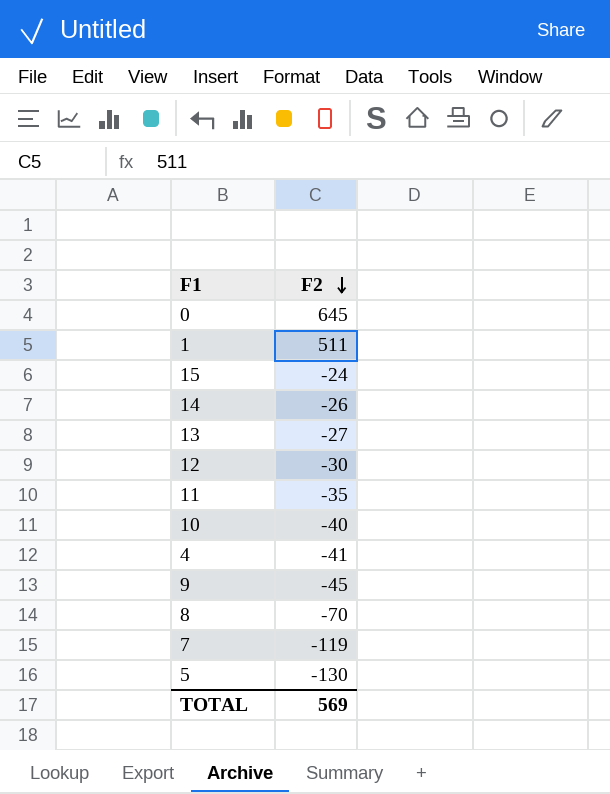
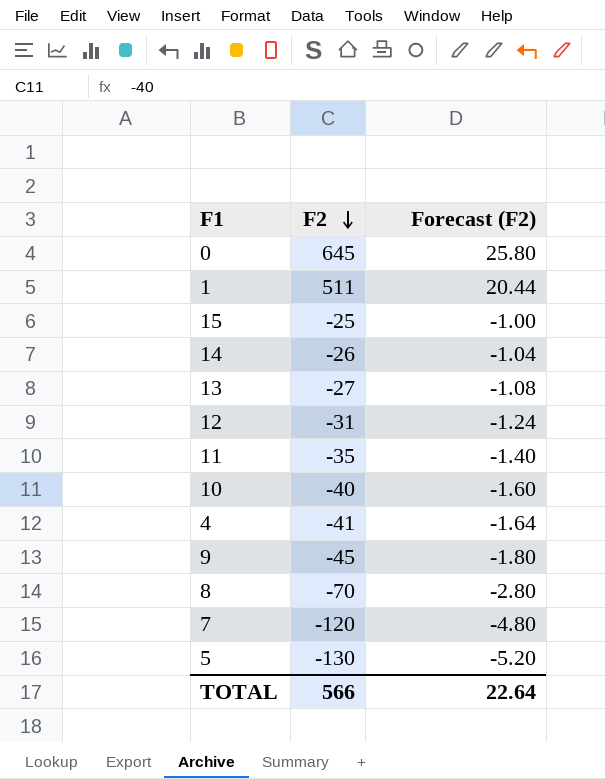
column Forecast (F2) | formula: none -> [F2] * 0.04
15 | F2: -24 -> -25
12 | F2: -30 -> -31
7 | F2: -119 -> -120
TOTAL | F2: 569 -> 566

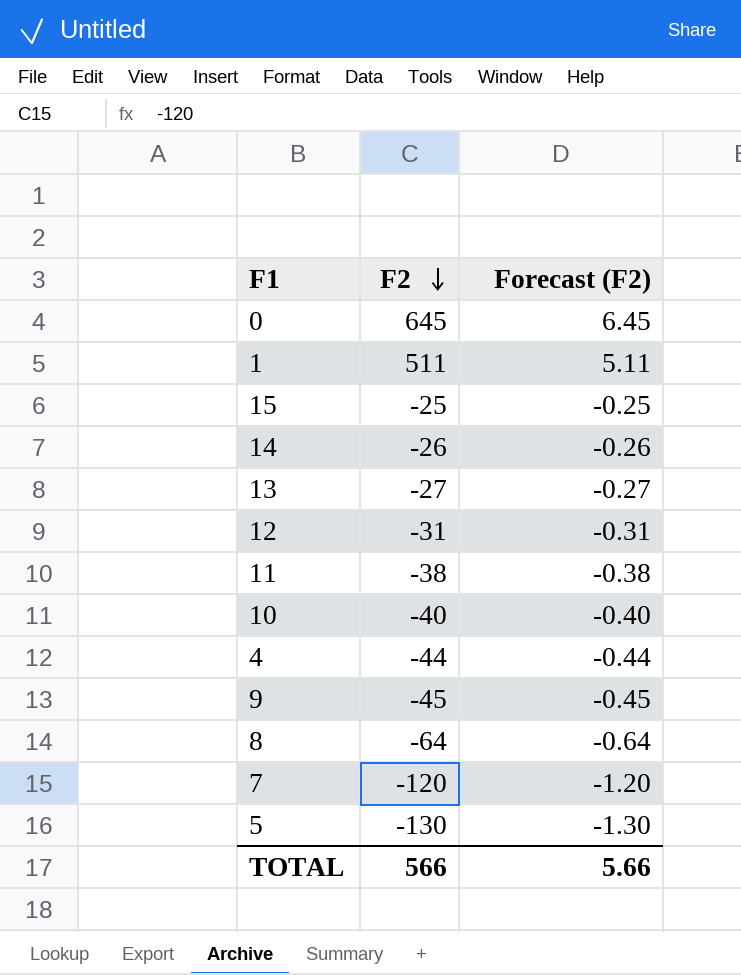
column Forecast (F2) | formula: [F2] * 0.04 -> [F2] * 0.01
11 | F2: -35 -> -38
4 | F2: -41 -> -44
8 | F2: -70 -> -64
TOTAL | Forecast (F2): 22.64 -> 5.66

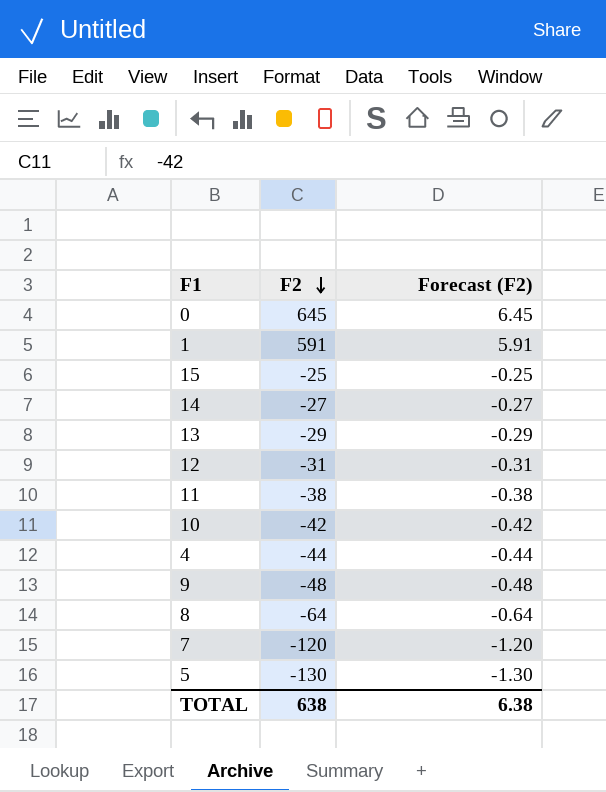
1 | F2: 511 -> 591
1 | Forecast (F2): 5.11 -> 5.91
14 | F2: -26 -> -27
14 | Forecast (F2): -0.26 -> -0.27
13 | F2: -27 -> -29
13 | Forecast (F2): -0.27 -> -0.29
10 | F2: -40 -> -42
10 | Forecast (F2): -0.40 -> -0.42
9 | F2: -45 -> -48
9 | Forecast (F2): -0.45 -> -0.48
TOTAL | F2: 566 -> 638
TOTAL | Forecast (F2): 5.66 -> 6.38

